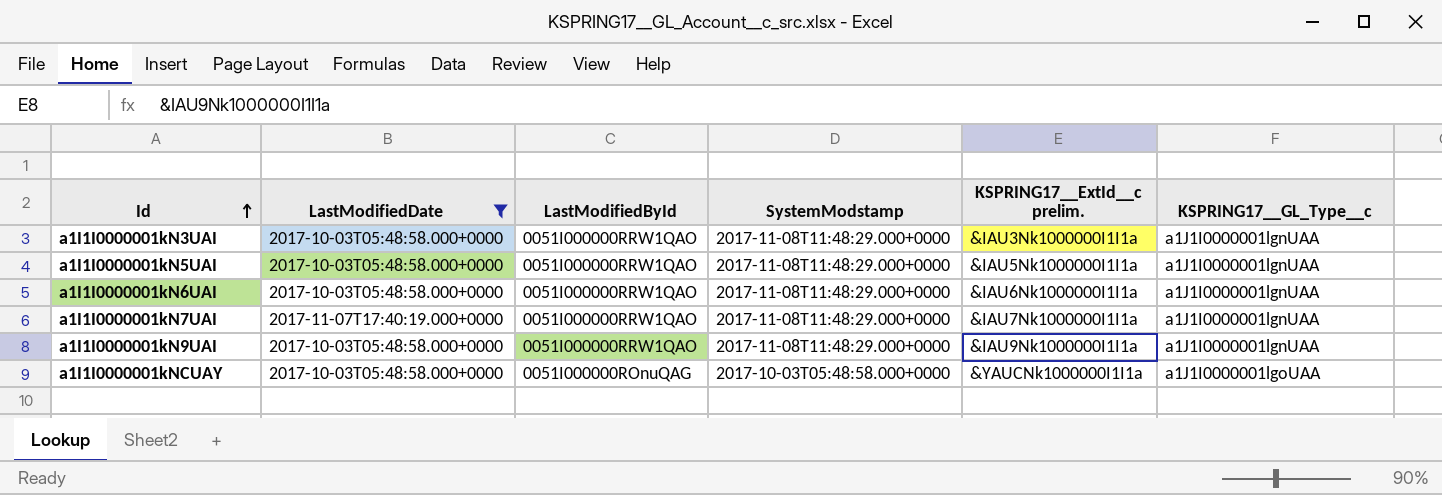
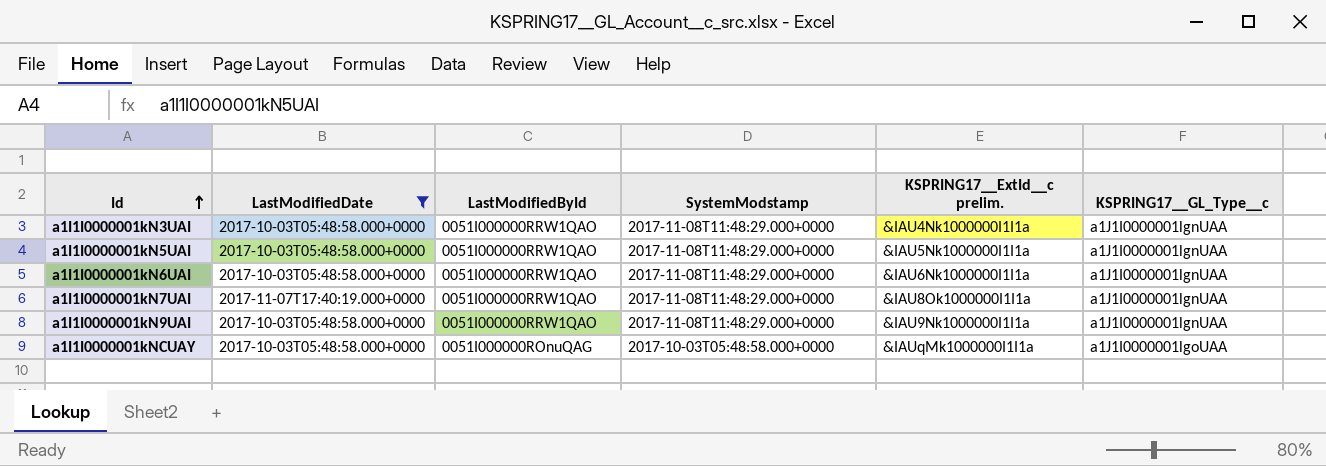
a1I1I0000001kN3UAI | KSPRING17__ExtId__c prelim.: &IAU3Nk1000000I1I1a -> &IAU4Nk1000000I1I1a
a1I1I0000001kN7UAI | KSPRING17__ExtId__c prelim.: &IAU7Nk1000000I1I1a -> &IAU8Ok1000000I1I1a
a1I1I0000001kNCUAY | KSPRING17__ExtId__c prelim.: &YAUCNk1000000I1I1a -> &IAUqMk1000000I1I1a

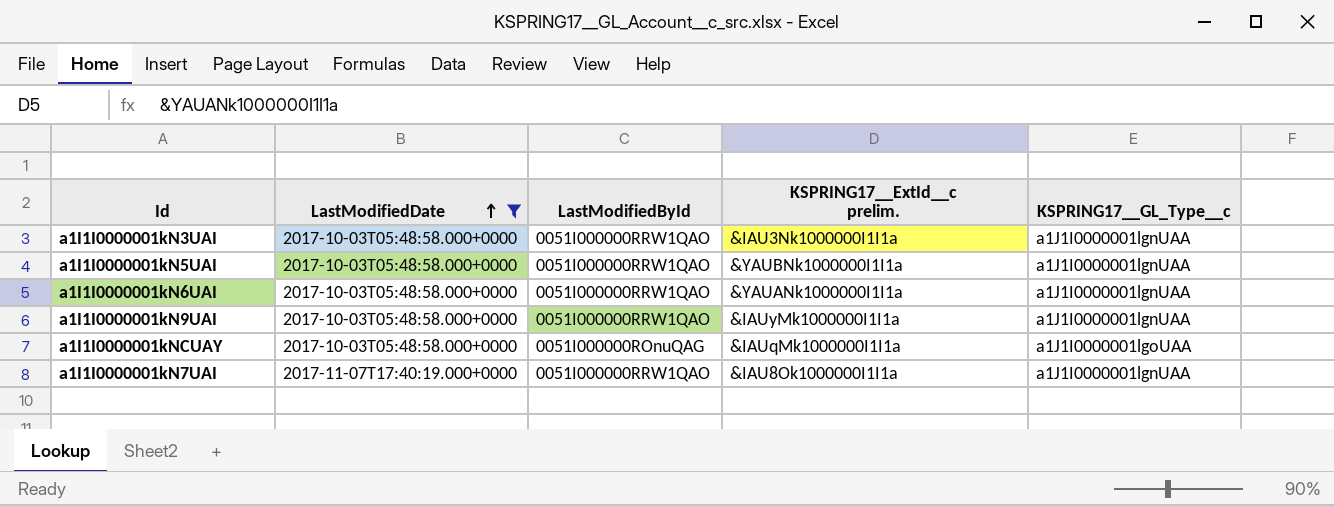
row order: Id ascending -> LastModifiedDate ascending
column SystemModstamp | position: 4 -> none
a1I1I0000001kN3UAI | KSPRING17__ExtId__c prelim.: &IAU4Nk1000000I1I1a -> &IAU3Nk1000000I1I1a
a1I1I0000001kN5UAI | KSPRING17__ExtId__c prelim.: &IAU5Nk1000000I1I1a -> &YAUBNk1000000I1I1a
a1I1I0000001kN6UAI | KSPRING17__ExtId__c prelim.: &IAU6Nk1000000I1I1a -> &YAUANk1000000I1I1a
a1I1I0000001kN9UAI | KSPRING17__ExtId__c prelim.: &IAU9Nk1000000I1I1a -> &IAUyMk1000000I1I1a

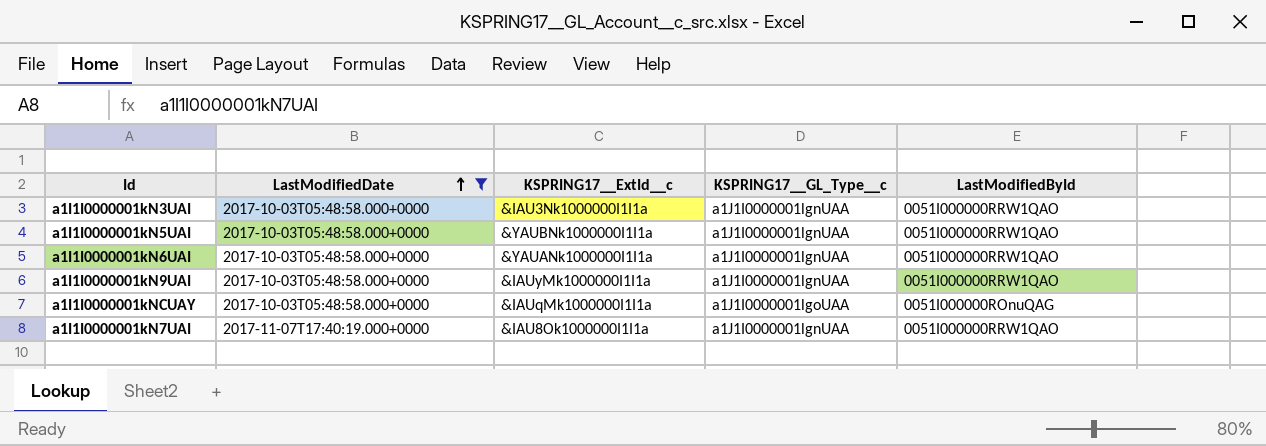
column name: KSPRING17__ExtId__c prelim. -> KSPRING17__ExtId__c
column LastModifiedById | position: 3 -> 5

